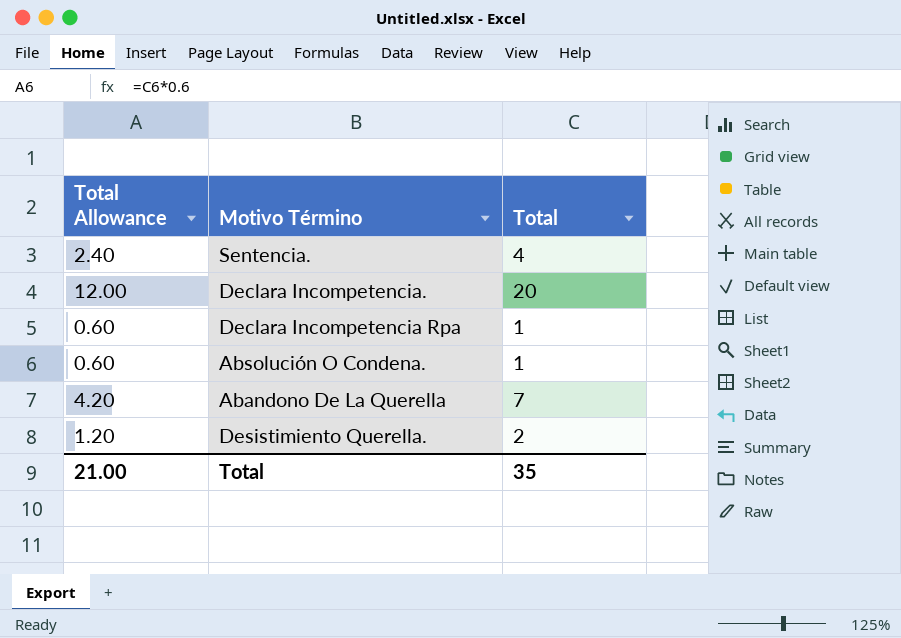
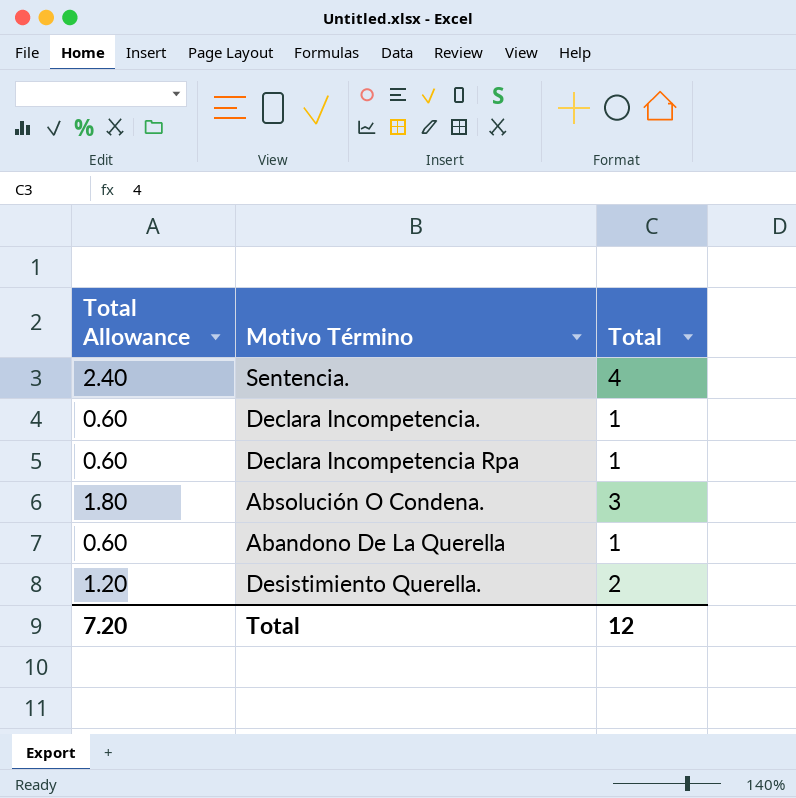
Declara Incompetencia. | Total Allowance: 12.00 -> 0.60
Declara Incompetencia. | Total: 20 -> 1
Absolución O Condena. | Total Allowance: 0.60 -> 1.80
Absolución O Condena. | Total: 1 -> 3
Abandono De La Querella | Total Allowance: 4.20 -> 0.60
Abandono De La Querella | Total: 7 -> 1
Total | Total Allowance: 21.00 -> 7.20
Total | Total: 35 -> 12

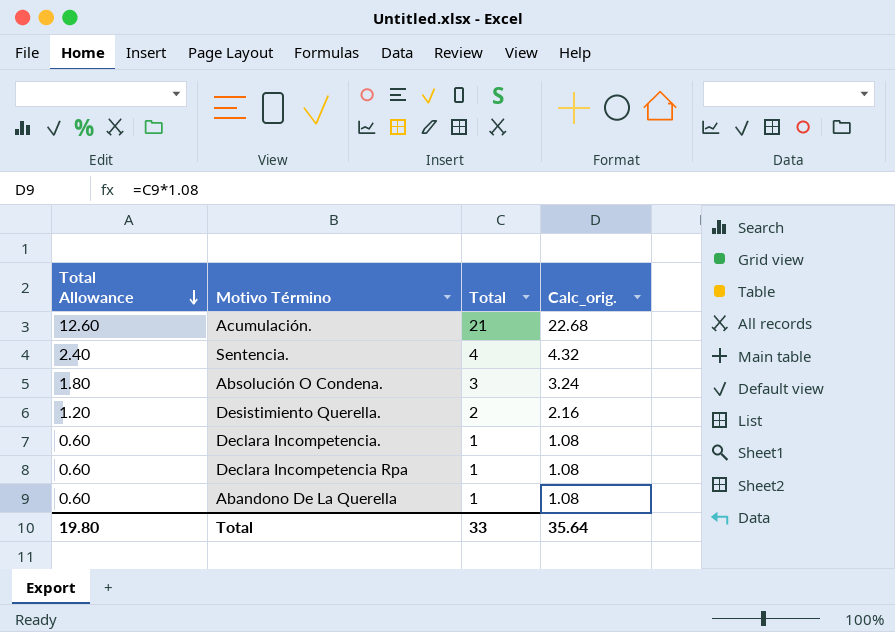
row order: none -> Total Allowance descending
column Calc_orig. | formula: none -> [Total] * 1.08
row Acumulación.: none -> 12.60 | 21 | 22.68
Total | Total Allowance: 7.20 -> 19.80
Total | Total: 12 -> 33

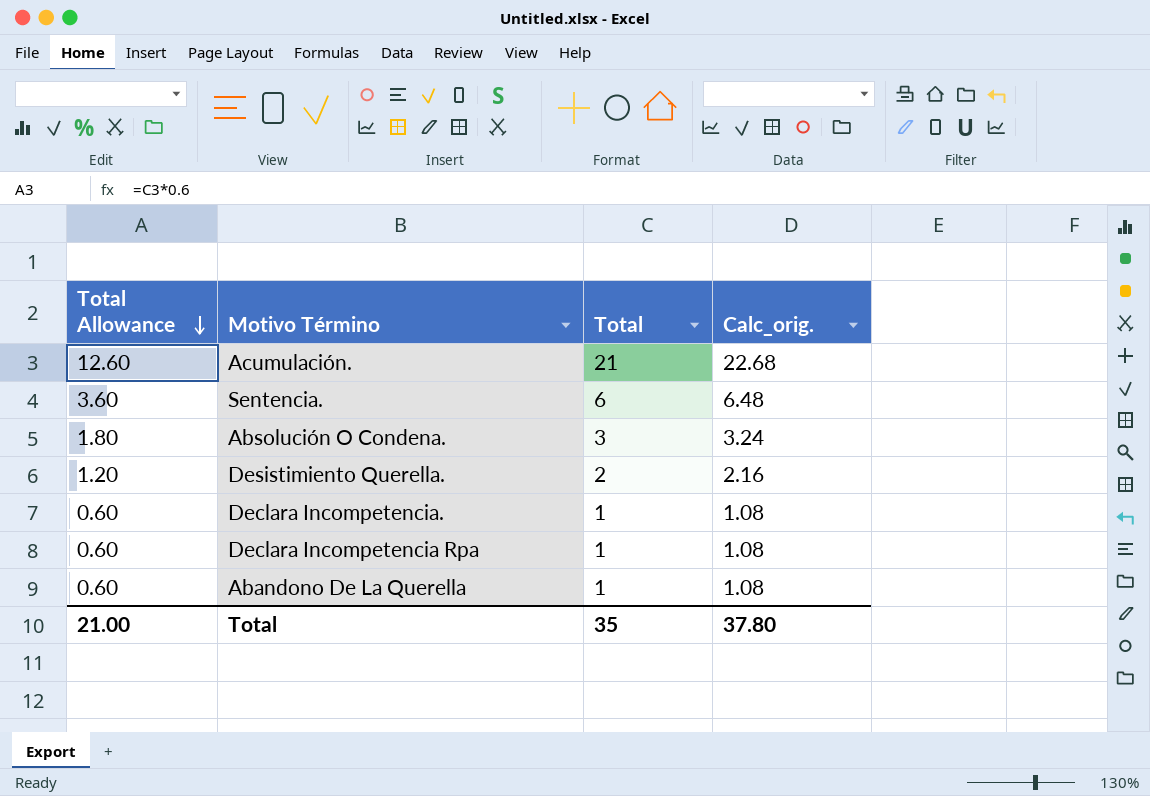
Sentencia. | Total Allowance: 2.40 -> 3.60
Sentencia. | Total: 4 -> 6
Sentencia. | Calc_orig.: 4.32 -> 6.48
Total | Total Allowance: 19.80 -> 21.00
Total | Total: 33 -> 35
Total | Calc_orig.: 35.64 -> 37.80

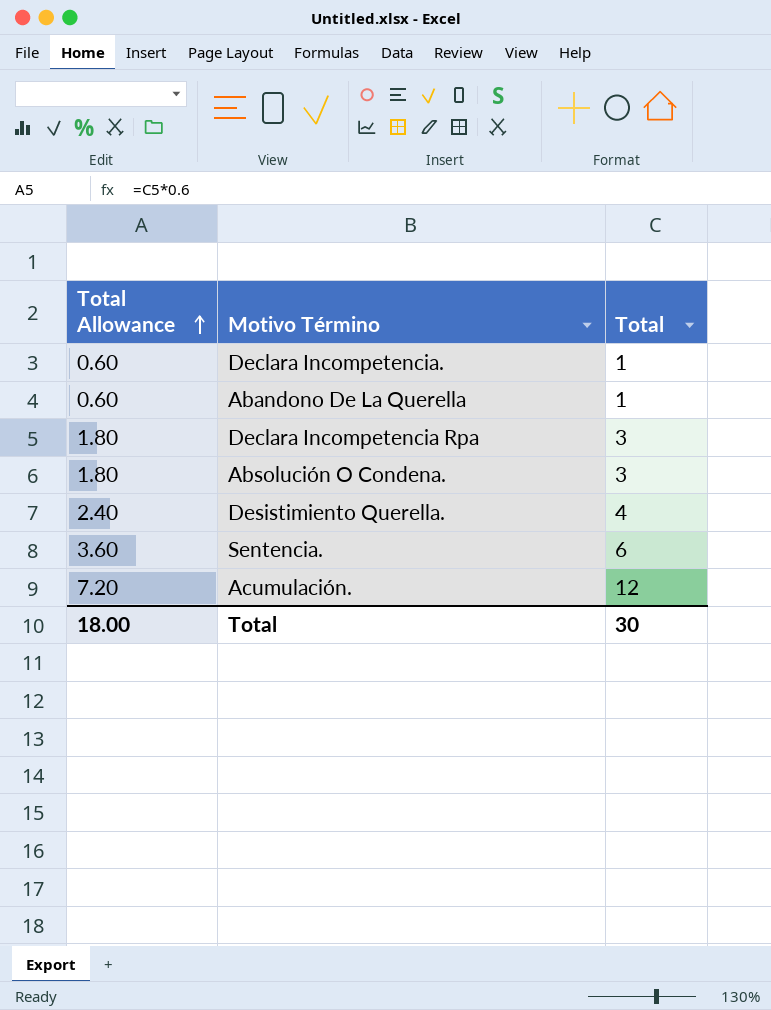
row order: Total Allowance descending -> Total Allowance ascending
column Calc_orig. | formula: [Total] * 1.08 -> none
Declara Incompetencia Rpa | Total Allowance: 0.60 -> 1.80
Declara Incompetencia Rpa | Total: 1 -> 3
Desistimiento Querella. | Total Allowance: 1.20 -> 2.40
Desistimiento Querella. | Total: 2 -> 4
Acumulación. | Total Allowance: 12.60 -> 7.20
Acumulación. | Total: 21 -> 12
Total | Total Allowance: 21.00 -> 18.00
Total | Total: 35 -> 30

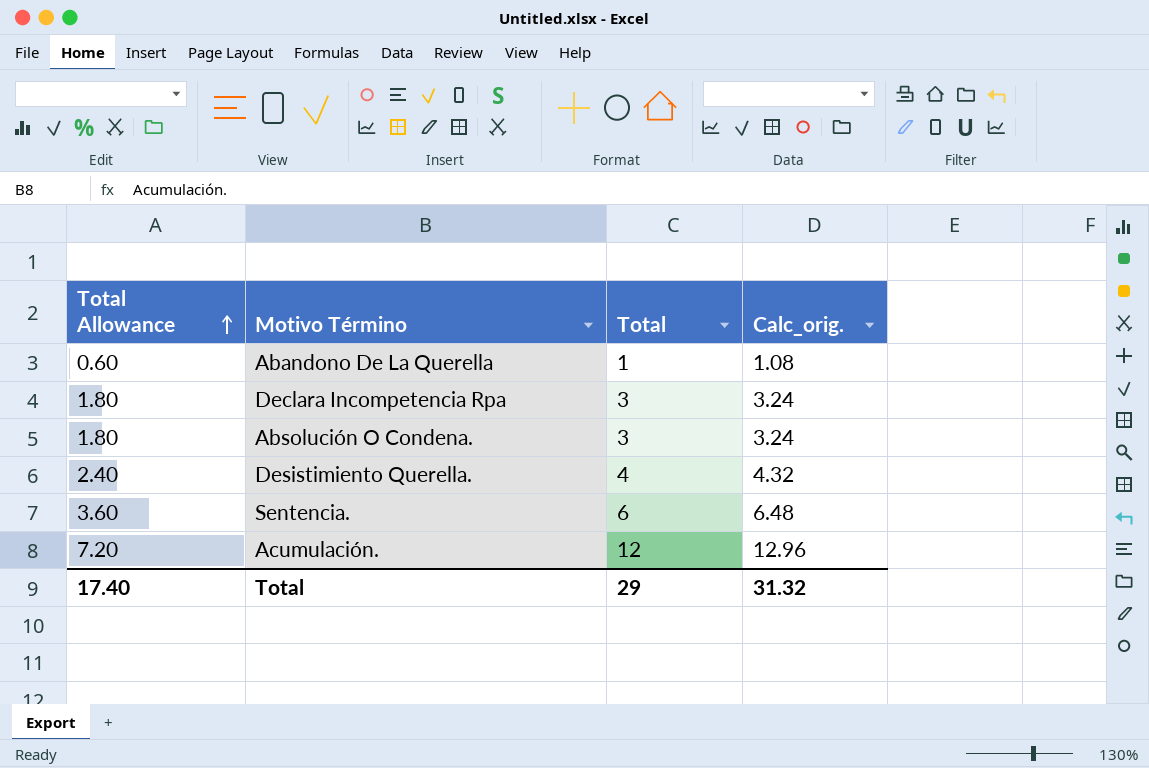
column Calc_orig. | formula: none -> [Total] * 1.08
row Declara Incompetencia.: 0.60 | 1 -> none
Total | Total Allowance: 18.00 -> 17.40
Total | Total: 30 -> 29

